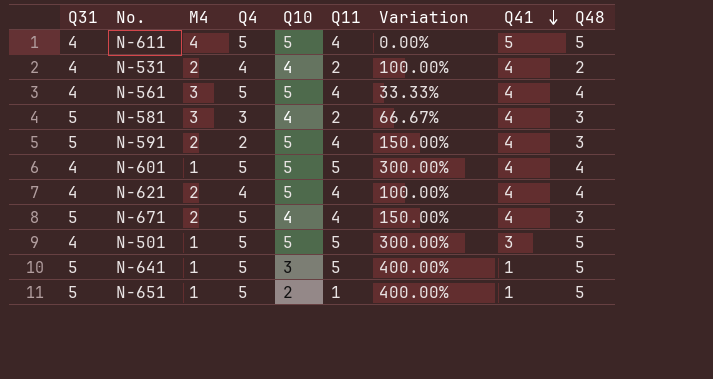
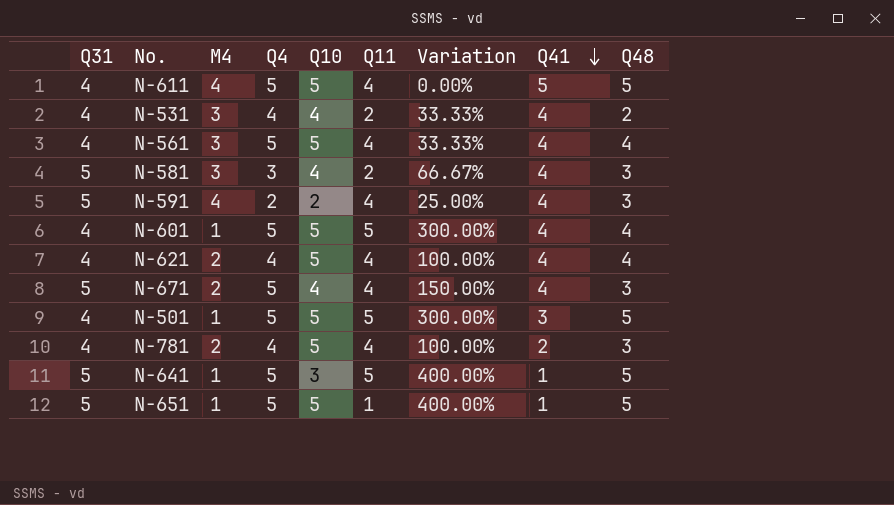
N-531 | M4: 2 -> 3
N-531 | Variation: 100.00% -> 33.33%
N-591 | M4: 2 -> 4
N-591 | Q10: 5 -> 2
N-591 | Variation: 150.00% -> 25.00%
row N-781: none -> 4 | 2 | 4 | 5 | 4 | 100.00% | 2 | 3
N-651 | Q10: 2 -> 5

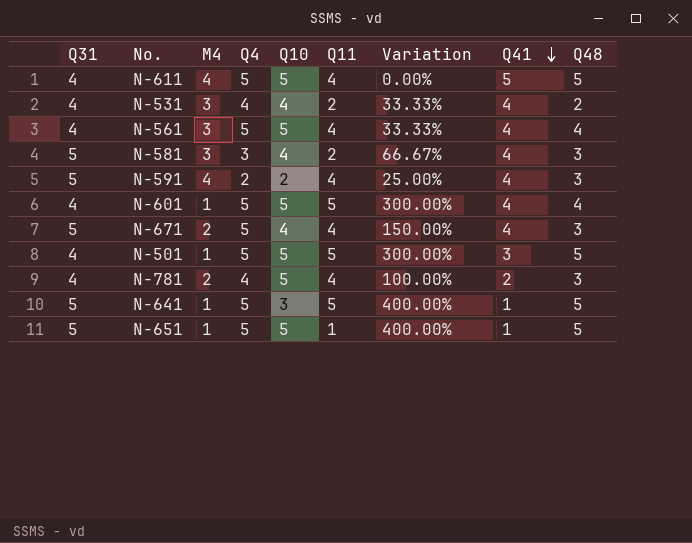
row N-621: 4 | 2 | 4 | 5 | 4 | 100.00% | 4 | 4 -> none

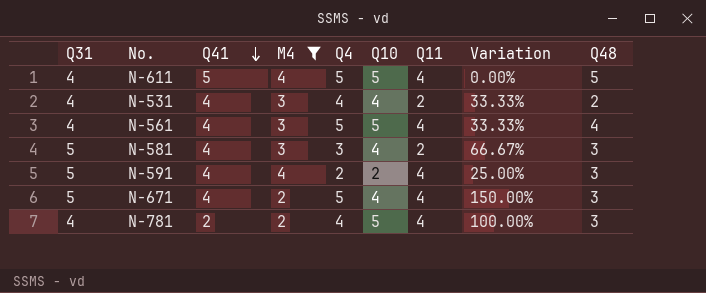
filter: none -> M4 != 1
column Q41 | position: 8 -> 3

